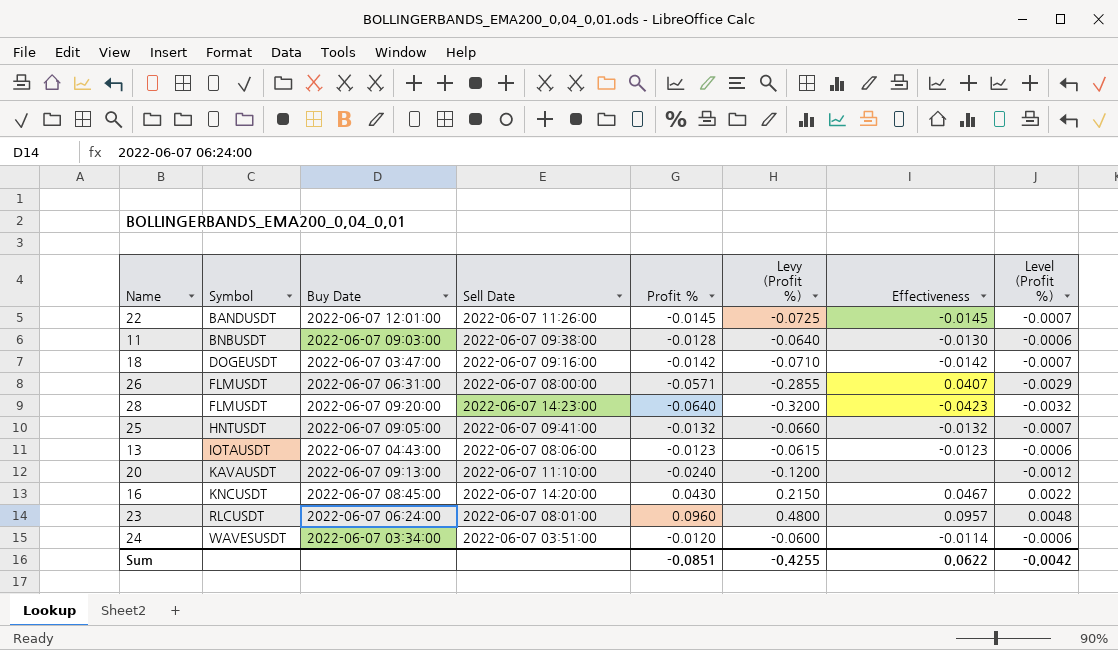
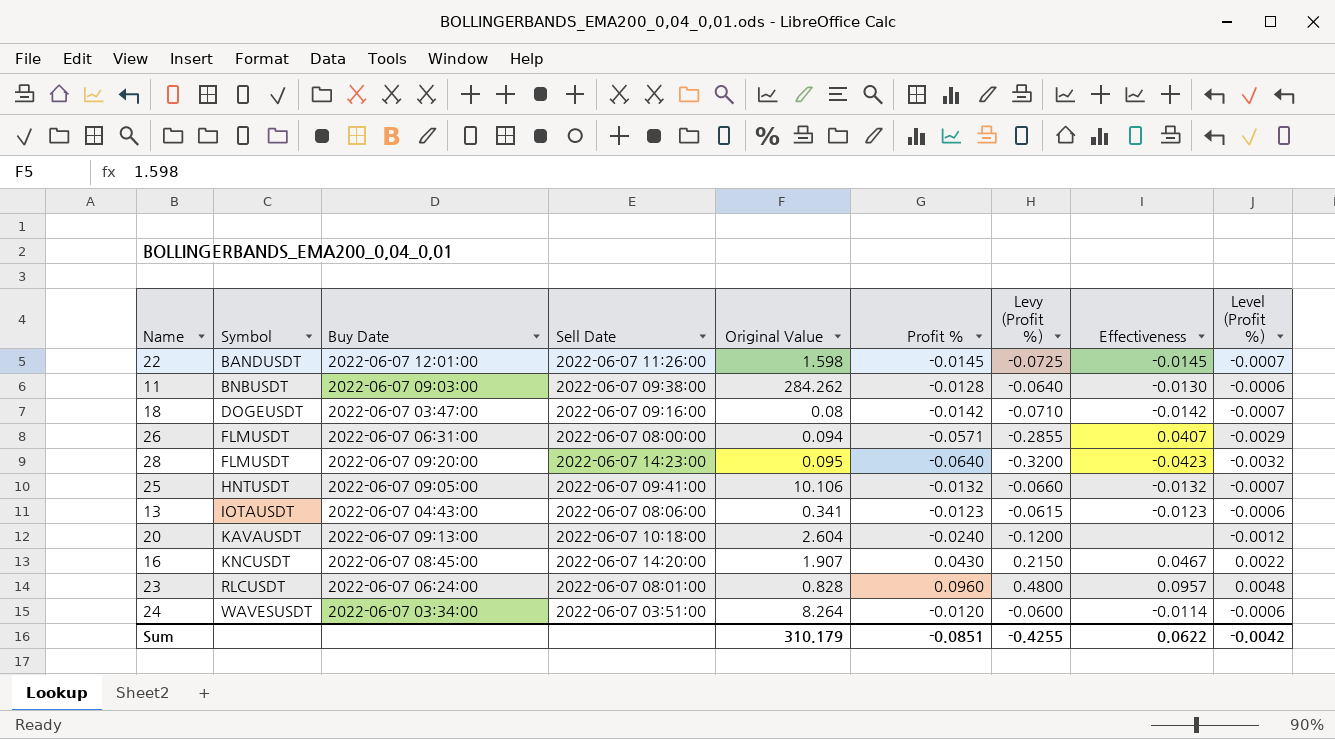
column Original Value | position: none -> 5
20 | Sell Date: 2022-06-07 11:10:00 -> 2022-06-07 10:18:00

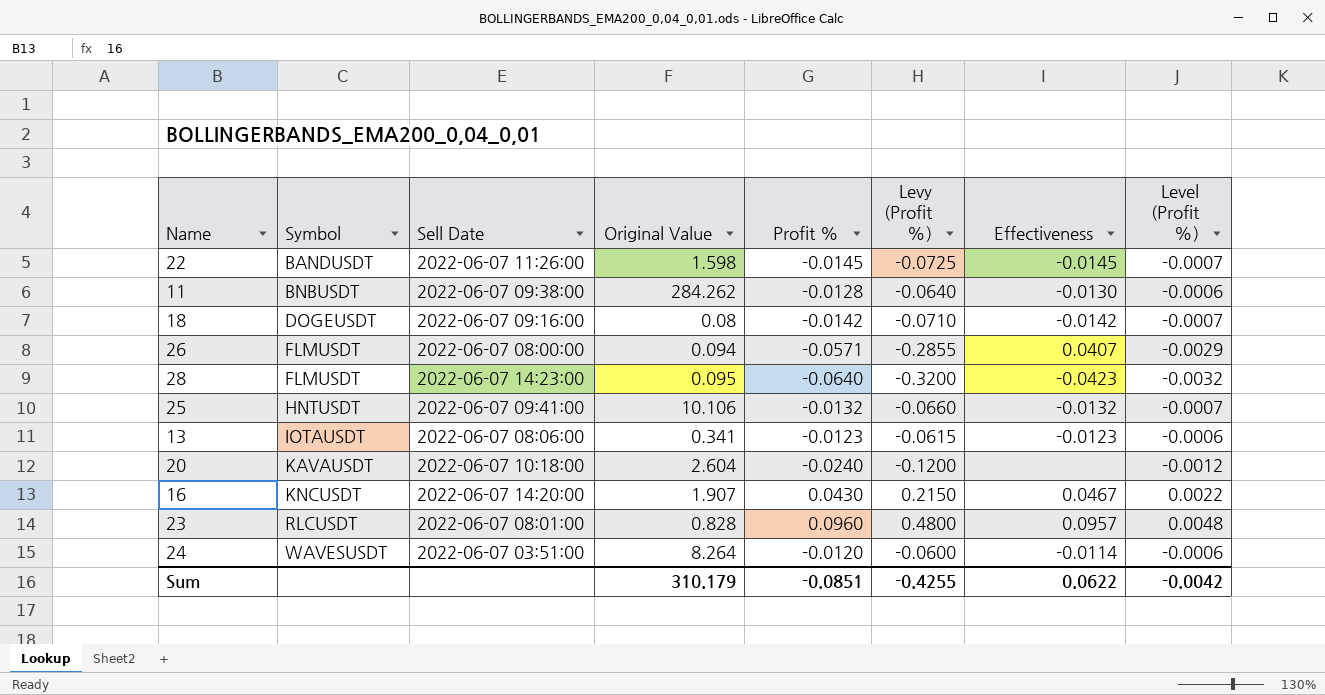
column Buy Date | position: 3 -> none

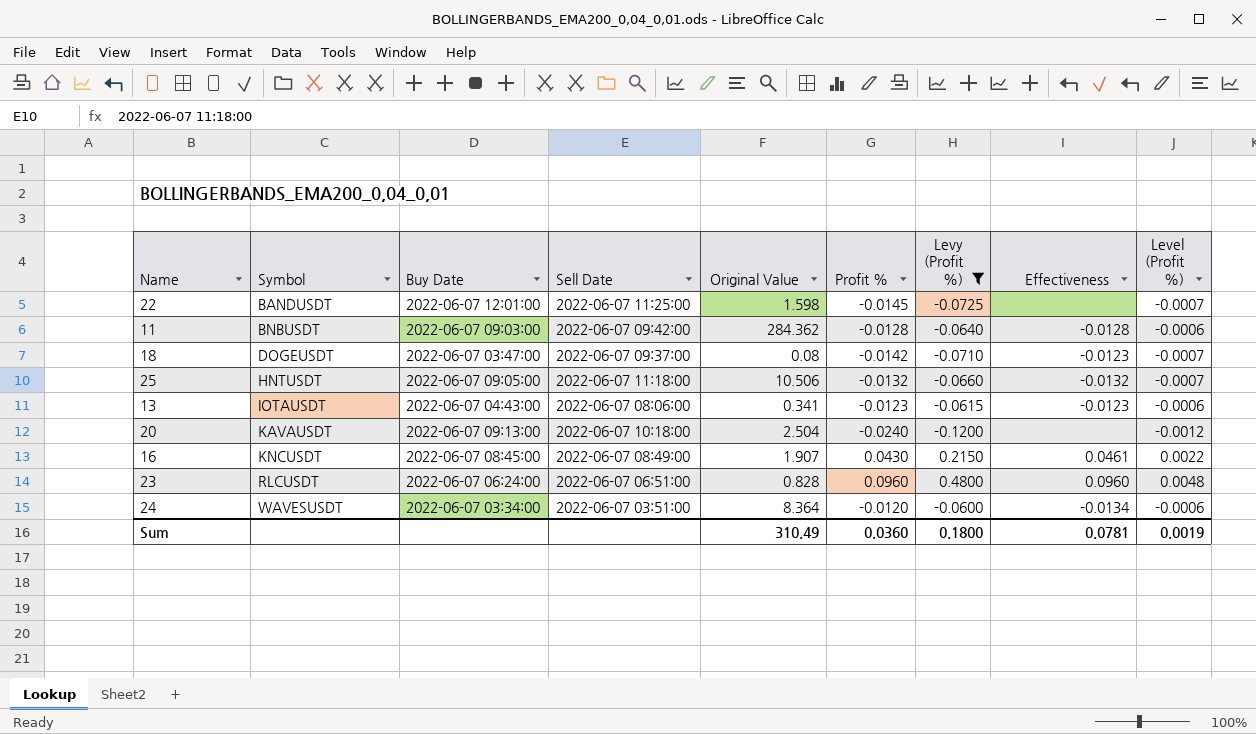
filter: none -> Levy (Profit %) >= -0.1200
column Buy Date | position: none -> 3
22 | Sell Date: 2022-06-07 11:26:00 -> 2022-06-07 11:25:00
22 | Effectiveness: -0.0145 -> none
11 | Sell Date: 2022-06-07 09:38:00 -> 2022-06-07 09:42:00
11 | Original Value: 284.262 -> 284.362
11 | Effectiveness: -0.0130 -> -0.0128
18 | Sell Date: 2022-06-07 09:16:00 -> 2022-06-07 09:37:00
18 | Effectiveness: -0.0142 -> -0.0123
25 | Sell Date: 2022-06-07 09:41:00 -> 2022-06-07 11:18:00
25 | Original Value: 10.106 -> 10.506
20 | Original Value: 2.604 -> 2.504
16 | Sell Date: 2022-06-07 14:20:00 -> 2022-06-07 08:49:00
16 | Effectiveness: 0.0467 -> 0.0461
23 | Sell Date: 2022-06-07 08:01:00 -> 2022-06-07 06:51:00
23 | Effectiveness: 0.0957 -> 0.0960
24 | Original Value: 8.264 -> 8.364
24 | Effectiveness: -0.0114 -> -0.0134
Sum | Original Value: 310.179 -> 310.49
Sum | Profit %: -0.0851 -> 0.0360
Sum | Levy (Profit %): -0.4255 -> 0.1800
Sum | Effectiveness: 0.0622 -> 0.0781
Sum | Level (Profit %): -0.0042 -> 0.0019

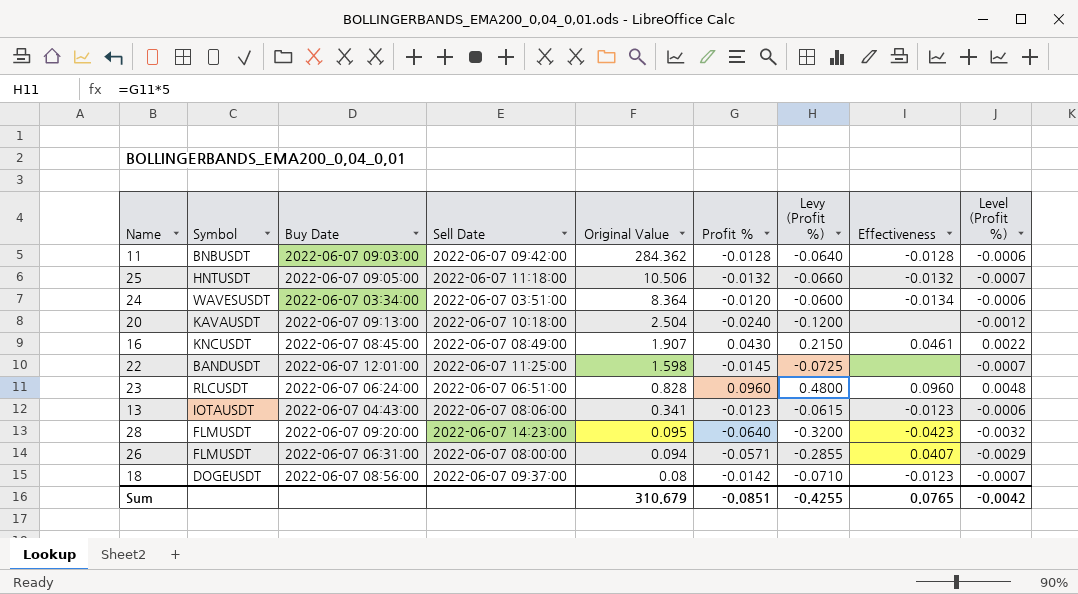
filter: Levy (Profit %) >= -0.1200 -> none
row order: Symbol ascending -> Original Value descending
18 | Buy Date: 2022-06-07 03:47:00 -> 2022-06-07 08:56:00
Sum | Original Value: 310.49 -> 310.679
Sum | Profit %: 0.0360 -> -0.0851
Sum | Levy (Profit %): 0.1800 -> -0.4255
Sum | Effectiveness: 0.0781 -> 0.0765
Sum | Level (Profit %): 0.0019 -> -0.0042

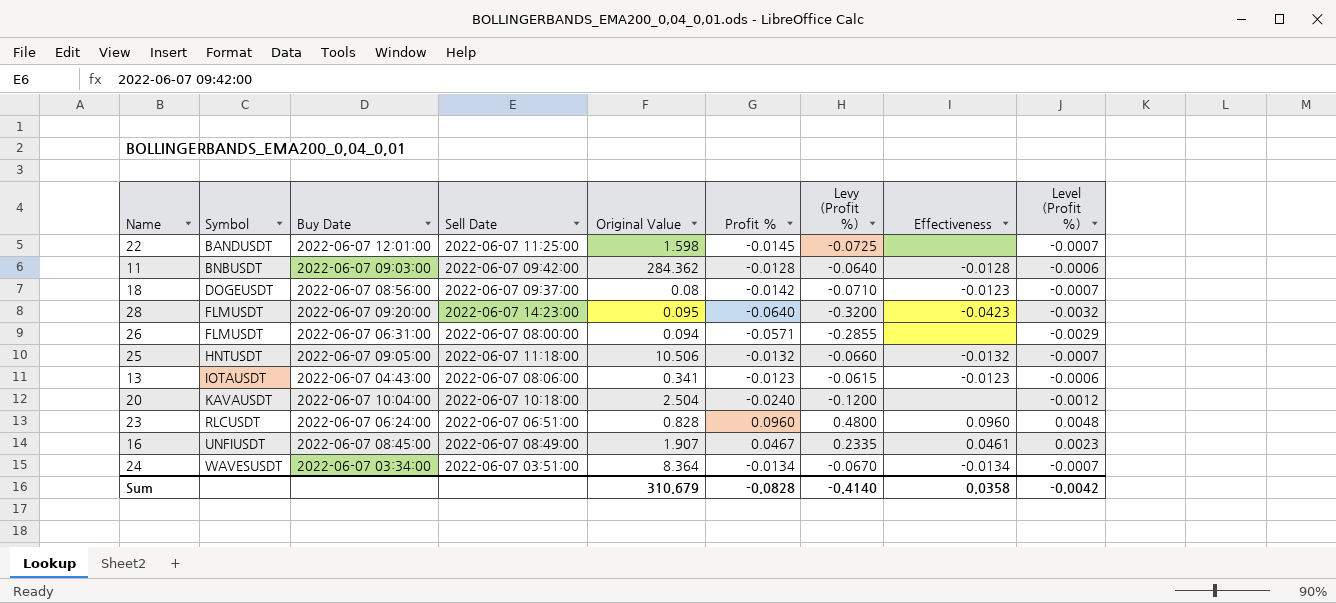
row order: Original Value descending -> Symbol ascending
26 | Effectiveness: 0.0407 -> none
20 | Buy Date: 2022-06-07 09:13:00 -> 2022-06-07 10:04:00
16 | Symbol: KNCUSDT -> UNFIUSDT
16 | Profit %: 0.0430 -> 0.0467
16 | Levy (Profit %): 0.2150 -> 0.2335
16 | Level (Profit %): 0.0022 -> 0.0023
24 | Profit %: -0.0120 -> -0.0134
24 | Levy (Profit %): -0.0600 -> -0.0670
24 | Level (Profit %): -0.0006 -> -0.0007
Sum | Profit %: -0.0851 -> -0.0828
Sum | Levy (Profit %): -0.4255 -> -0.4140
Sum | Effectiveness: 0.0765 -> 0.0358

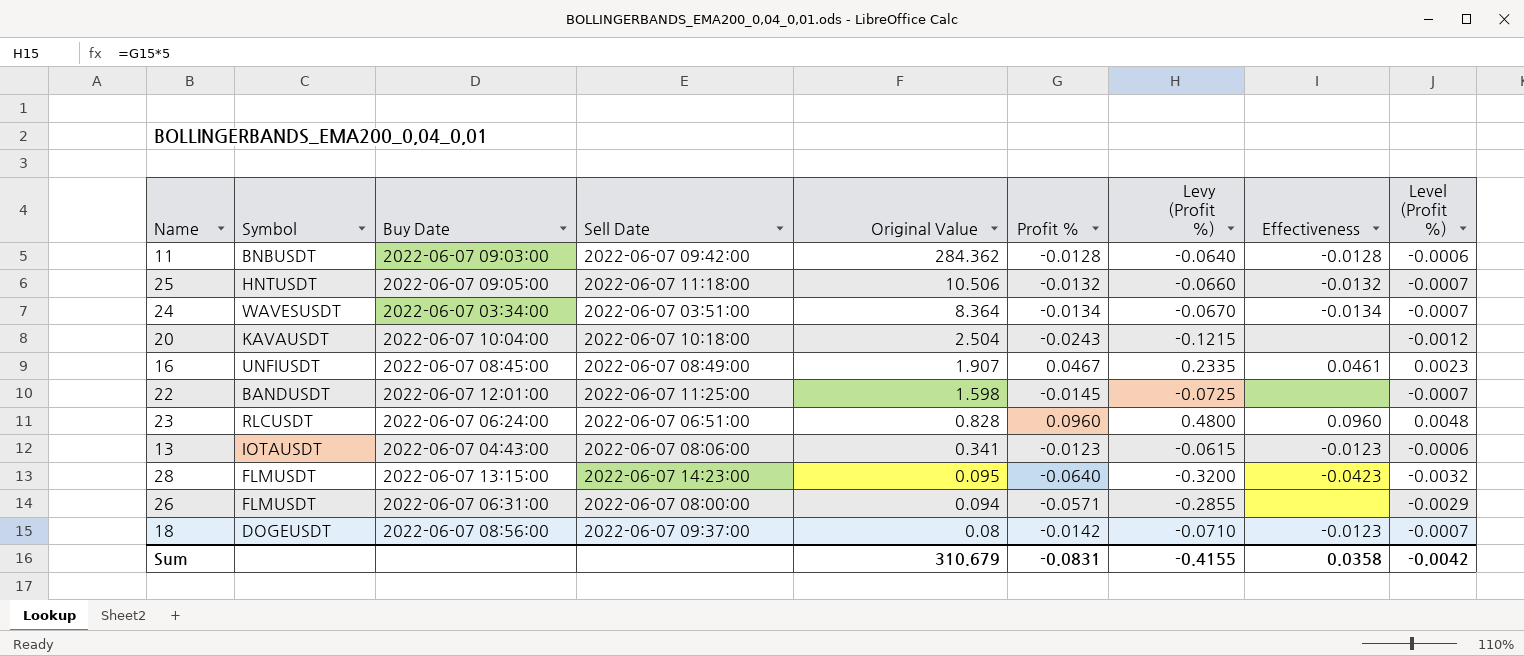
row order: Symbol ascending -> Original Value descending
20 | Profit %: -0.0240 -> -0.0243
20 | Levy (Profit %): -0.1200 -> -0.1215
28 | Buy Date: 2022-06-07 09:20:00 -> 2022-06-07 13:15:00
Sum | Profit %: -0.0828 -> -0.0831
Sum | Levy (Profit %): -0.4140 -> -0.4155

